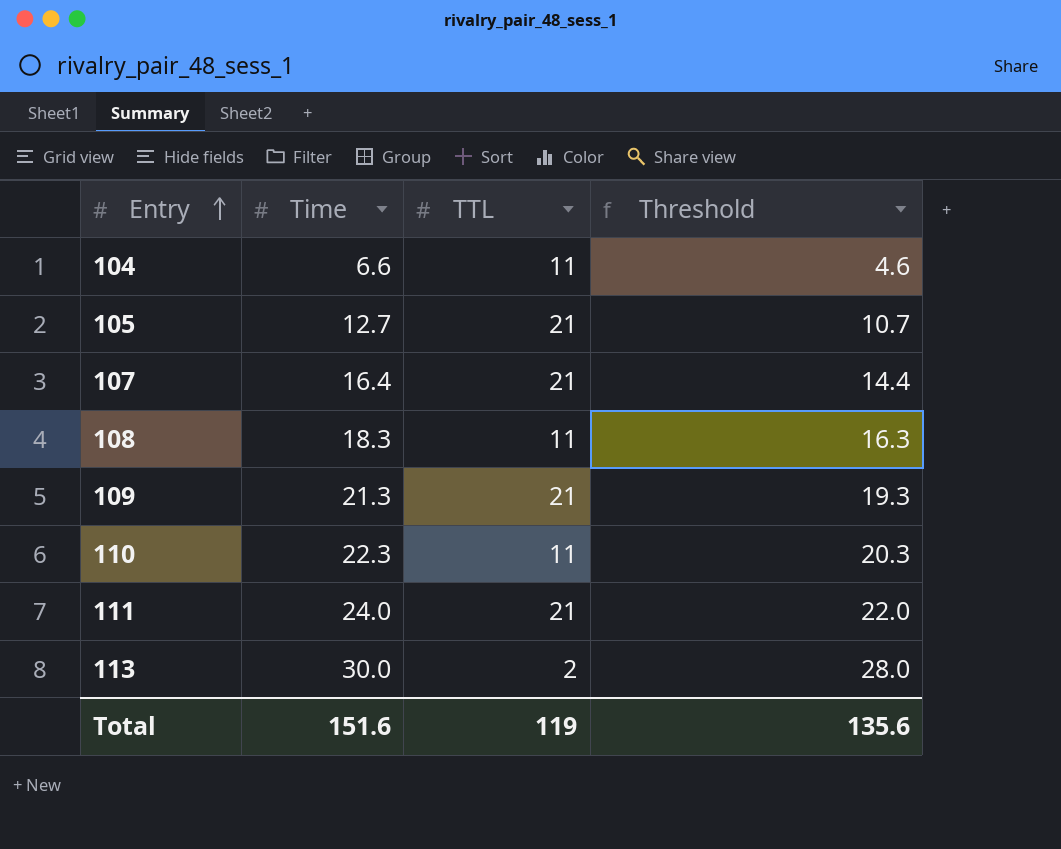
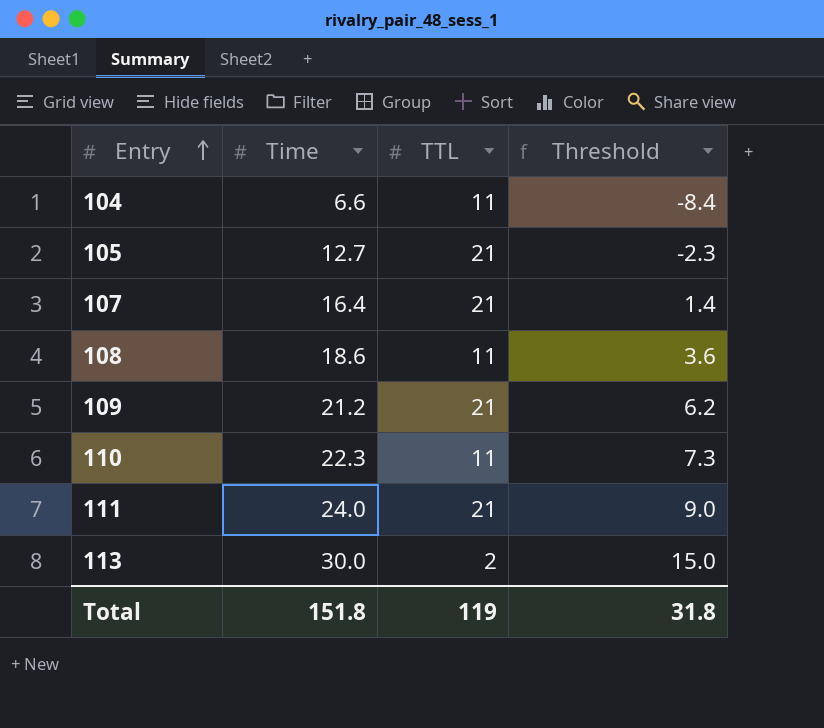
column Threshold | formula: [Time] - 2 -> [Time] - 15
108 | Time: 18.3 -> 18.6
109 | Time: 21.3 -> 21.2
Total | Time: 151.6 -> 151.8
Total | Threshold: 135.6 -> 31.8

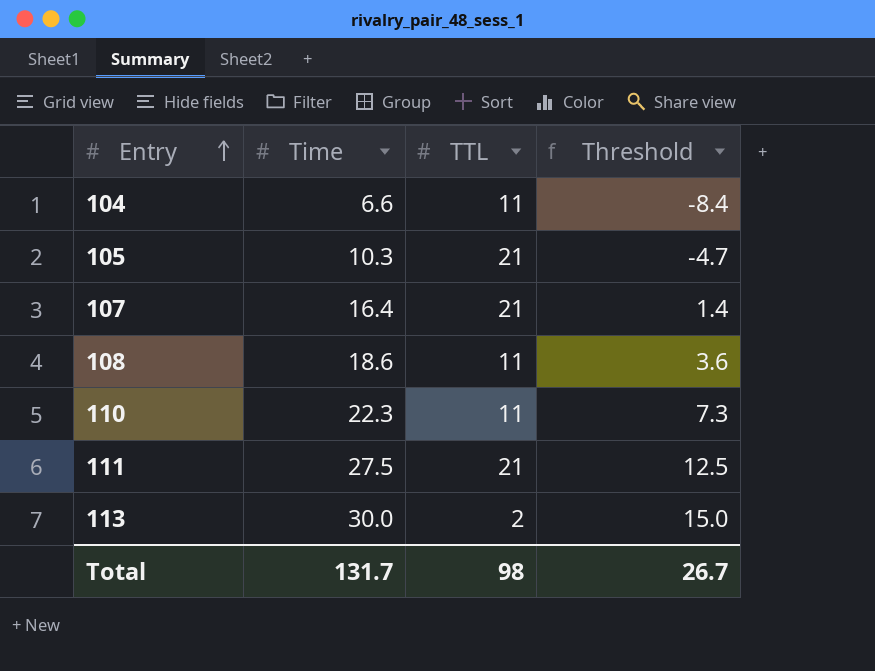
row 109: 21.2 | 21 | 6.2 -> none
105 | Time: 12.7 -> 10.3
105 | Threshold: -2.3 -> -4.7
111 | Time: 24.0 -> 27.5
111 | Threshold: 9.0 -> 12.5
Total | Time: 151.8 -> 131.7
Total | TTL: 119 -> 98
Total | Threshold: 31.8 -> 26.7

